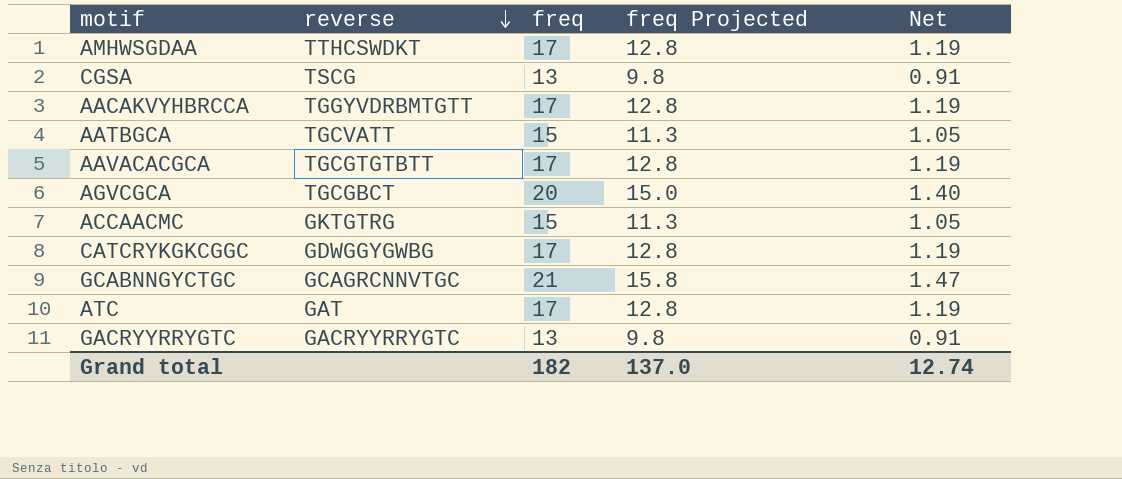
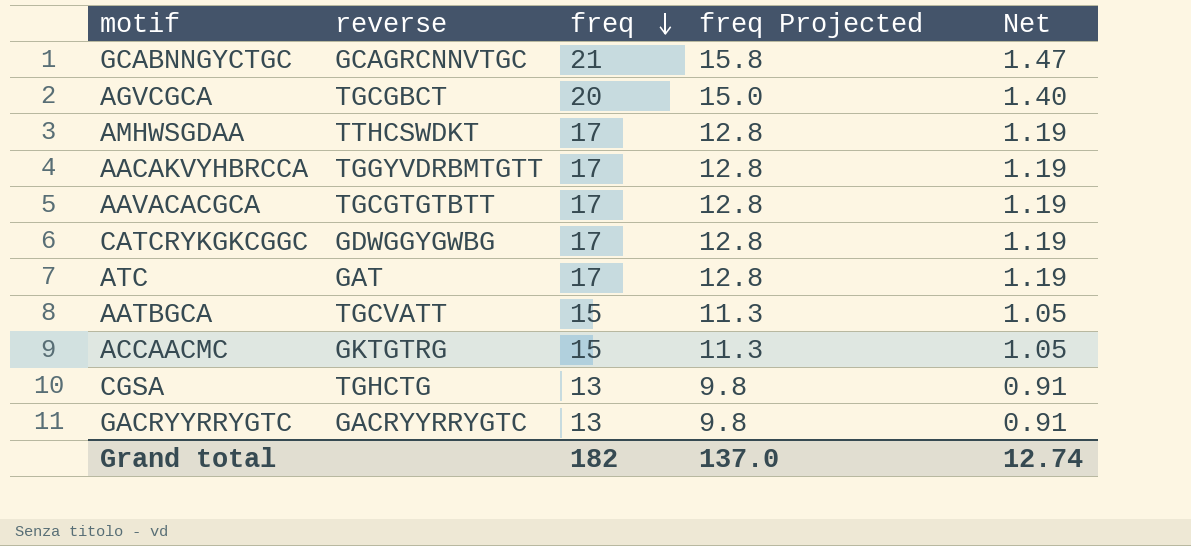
row order: reverse descending -> freq descending
CGSA | reverse: TSCG -> TGHCTG

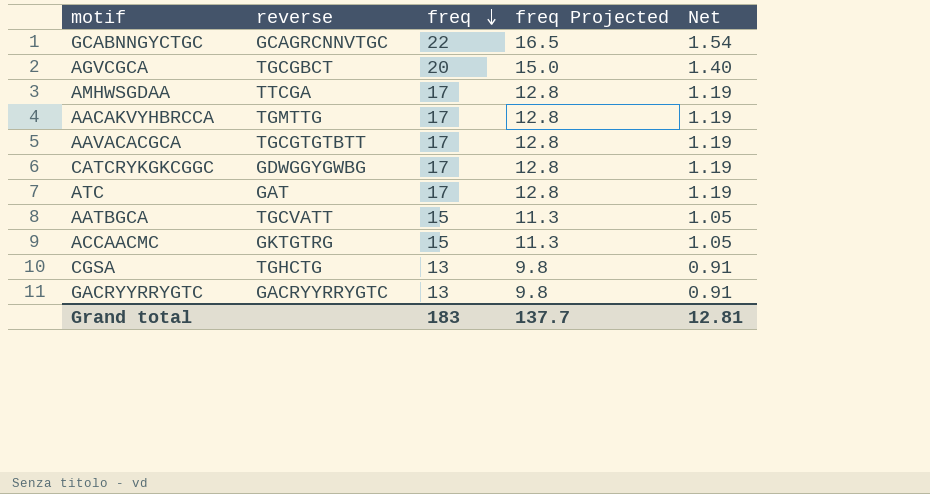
GCABNNGYCTGC | freq: 21 -> 22
GCABNNGYCTGC | freq Projected: 15.8 -> 16.5
GCABNNGYCTGC | Net: 1.47 -> 1.54
AMHWSGDAA | reverse: TTHCSWDKT -> TTCGA
AACAKVYHBRCCA | reverse: TGGYVDRBMTGTT -> TGMTTG
Grand total | freq: 182 -> 183
Grand total | freq Projected: 137.0 -> 137.7
Grand total | Net: 12.74 -> 12.81

